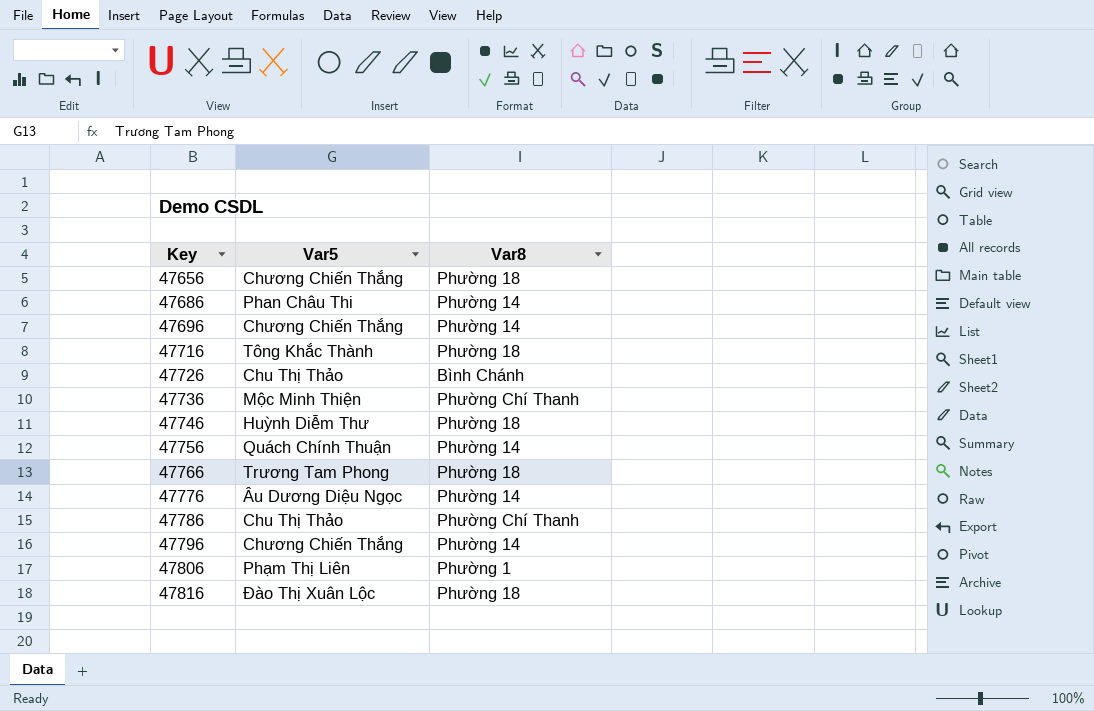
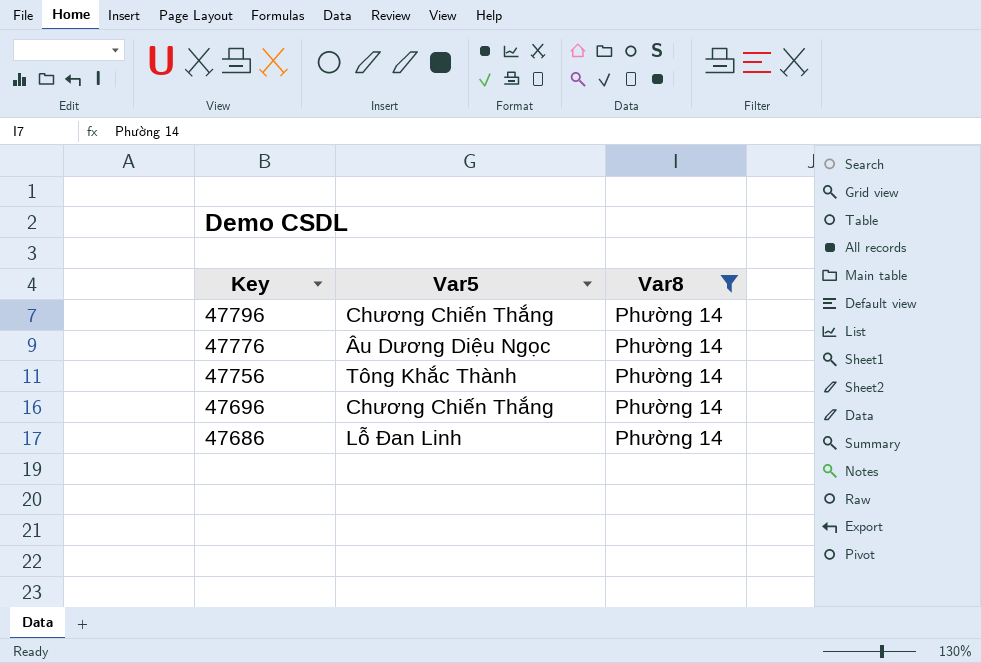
filter: none -> Var8 = Phường 14
row order: Key ascending -> Key descending
47756 | Var5: Quách Chính Thuận -> Tông Khắc Thành
47686 | Var5: Phan Châu Thi -> Lỗ Đan Linh

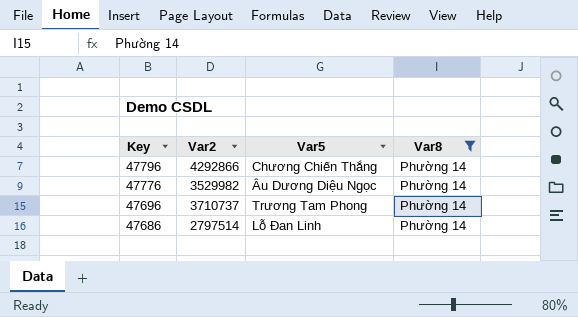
column Var2 | position: none -> 2
row 47756: Tông Khắc Thành | Phường 14 -> none
47696 | Var5: Chương Chiến Thắng -> Trương Tam Phong

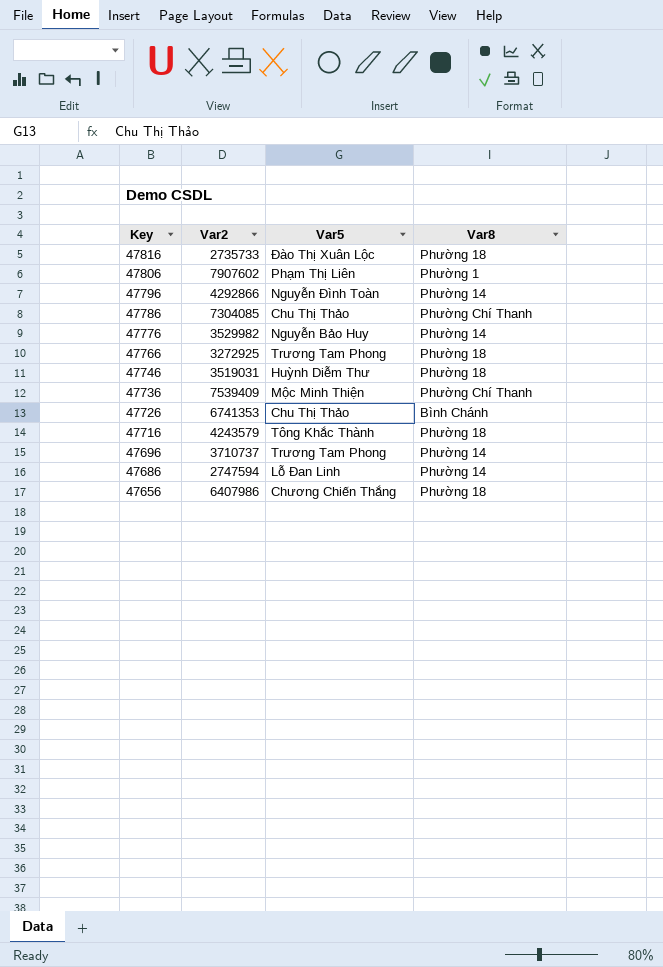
filter: Var8 = Phường 14 -> none
47796 | Var5: Chương Chiến Thắng -> Nguyễn Đình Toàn
47776 | Var5: Âu Dương Diệu Ngọc -> Nguyễn Bảo Huy
47686 | Var2: 2797514 -> 2747594

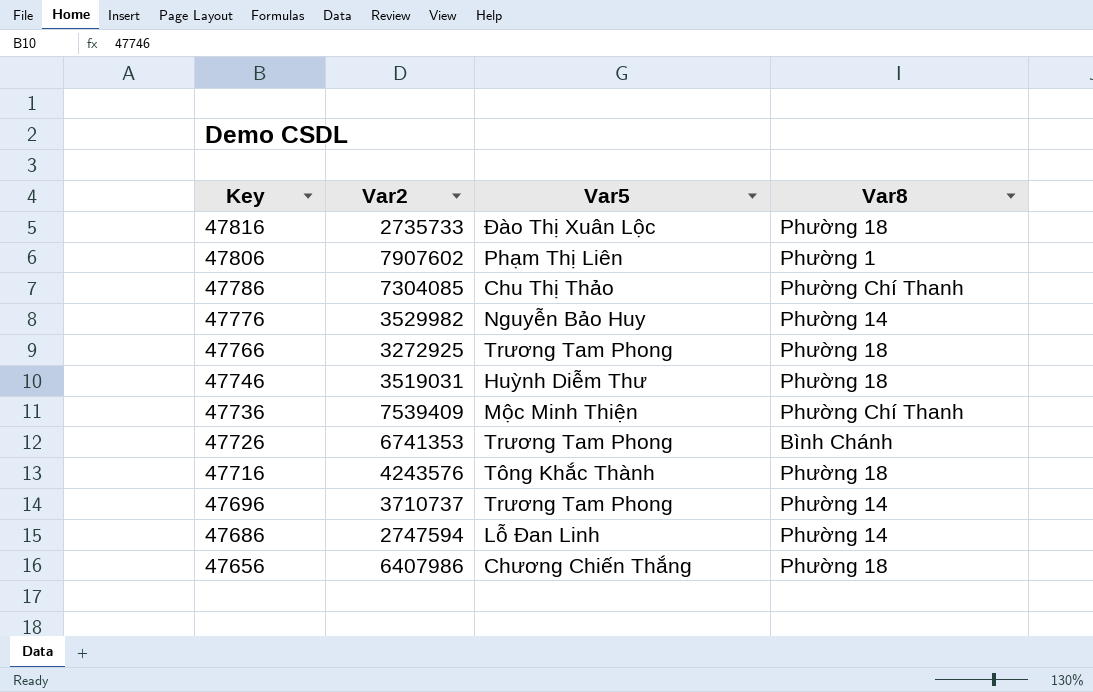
row 47796: 4292866 | Nguyễn Đình Toàn | Phường 14 -> none
47726 | Var5: Chu Thị Thảo -> Trương Tam Phong
47716 | Var2: 4243579 -> 4243576

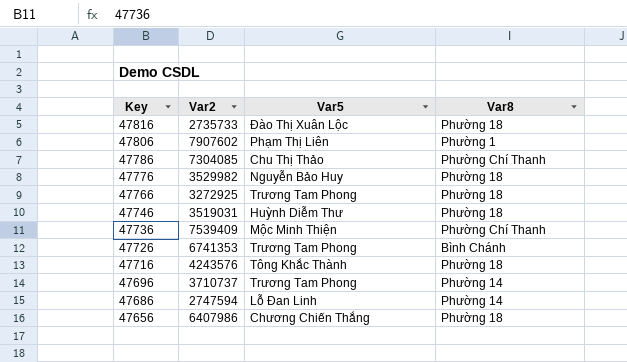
47776 | Var8: Phường 14 -> Phường 18

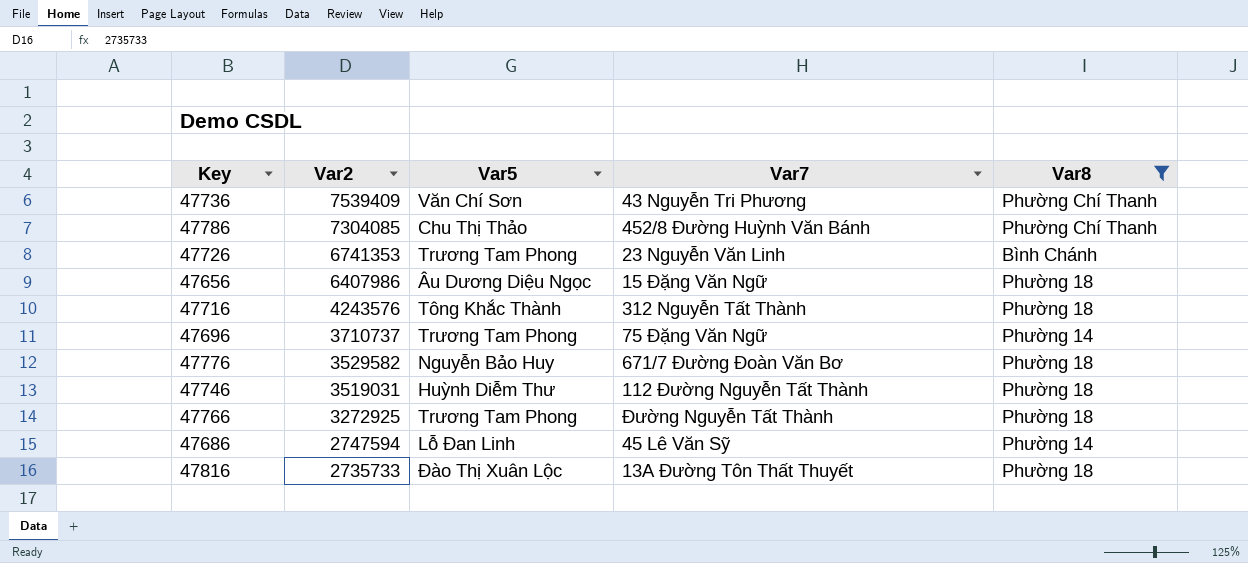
filter: none -> Var8 != Phường 1
row order: Key descending -> Var2 descending
column Var7 | position: none -> 4
47736 | Var5: Mộc Minh Thiện -> Văn Chí Sơn
47656 | Var5: Chương Chiến Thắng -> Âu Dương Diệu Ngọc
47776 | Var2: 3529982 -> 3529582

